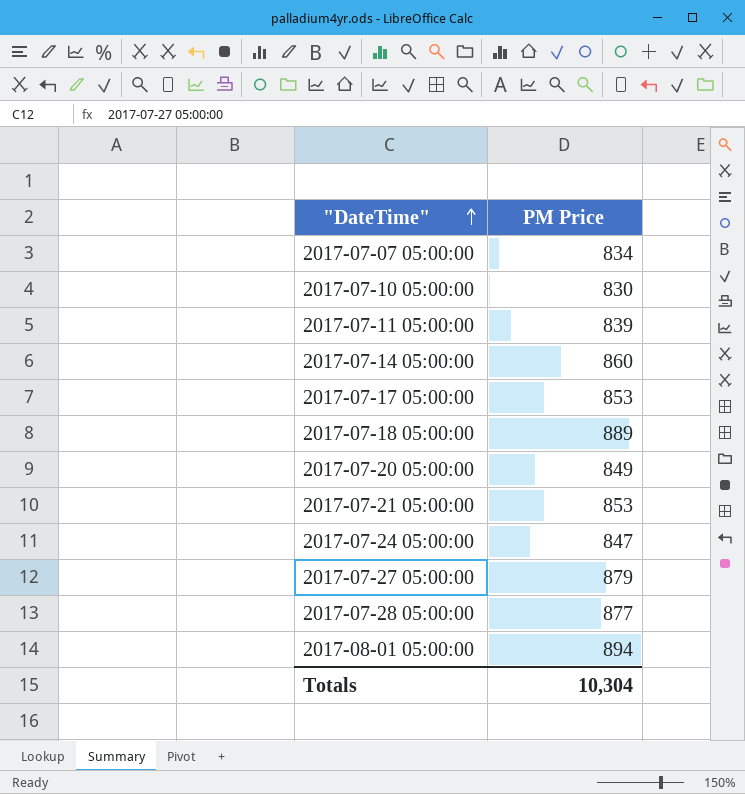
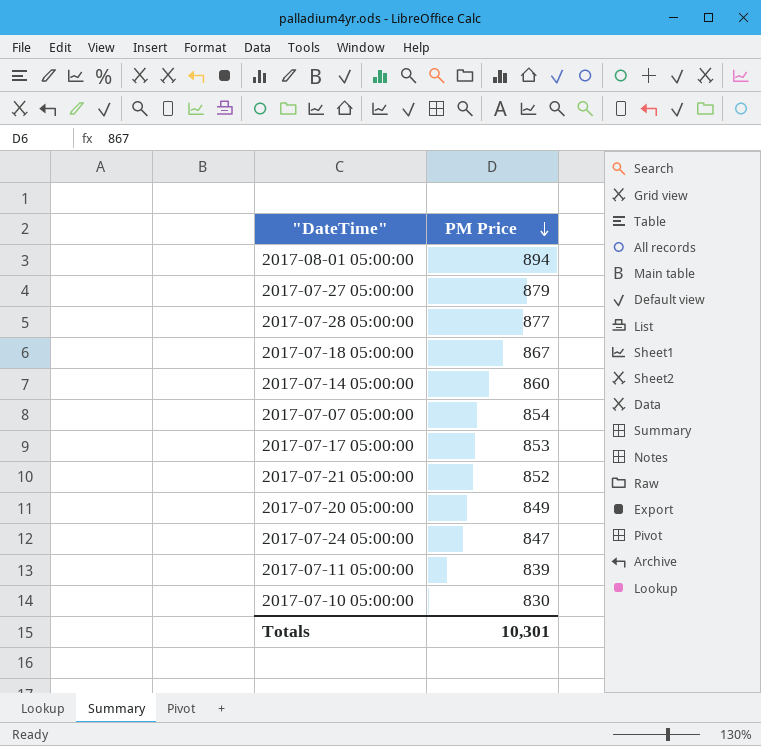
row order: "DateTime" ascending -> PM Price descending
2017-07-18 05:00:00 | PM Price: 889 -> 867
2017-07-07 05:00:00 | PM Price: 834 -> 854
2017-07-21 05:00:00 | PM Price: 853 -> 852
Totals | PM Price: 10,304 -> 10,301

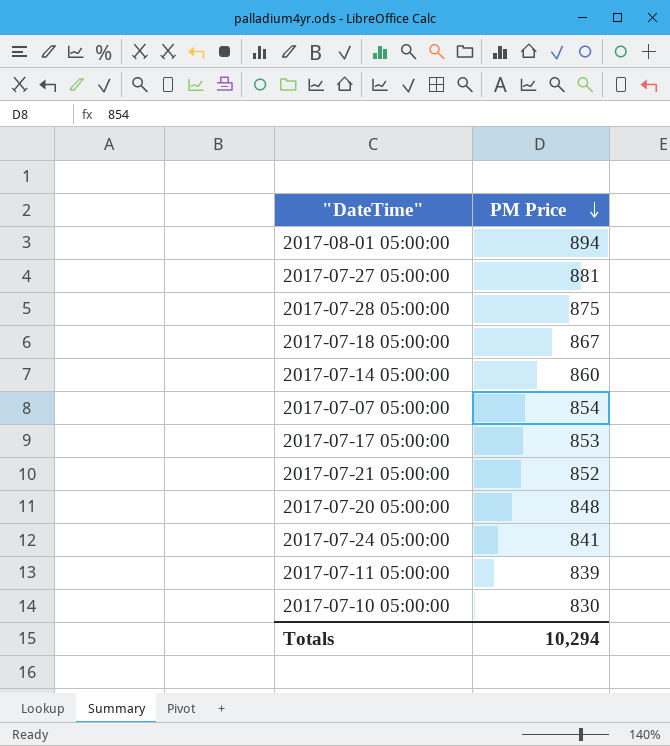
2017-07-27 05:00:00 | PM Price: 879 -> 881
2017-07-28 05:00:00 | PM Price: 877 -> 875
2017-07-20 05:00:00 | PM Price: 849 -> 848
2017-07-24 05:00:00 | PM Price: 847 -> 841
Totals | PM Price: 10,301 -> 10,294

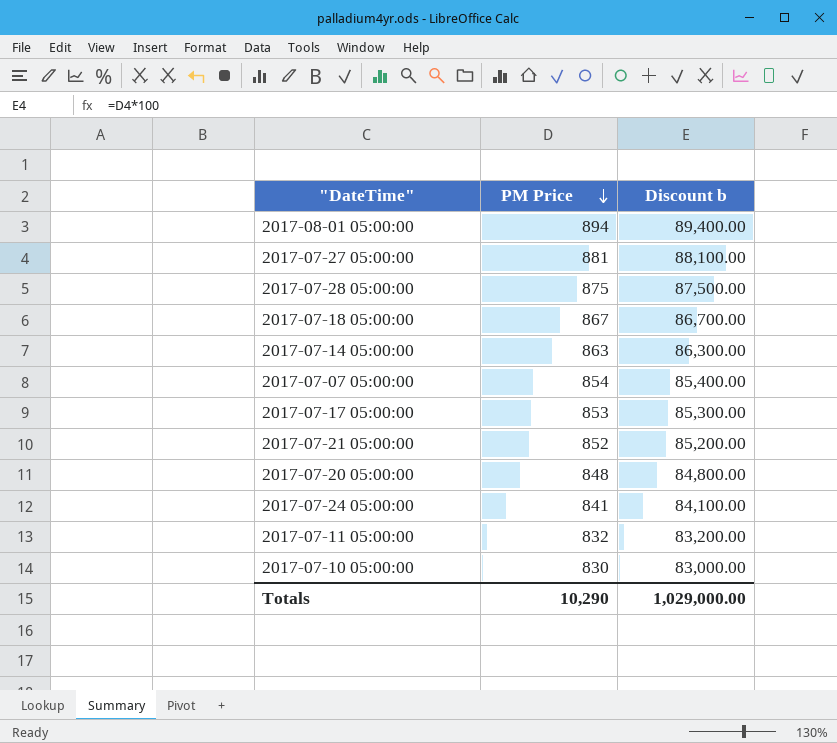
column Discount b | formula: none -> [PM Price] * 100
2017-07-14 05:00:00 | PM Price: 860 -> 863
2017-07-11 05:00:00 | PM Price: 839 -> 832
Totals | PM Price: 10,294 -> 10,290

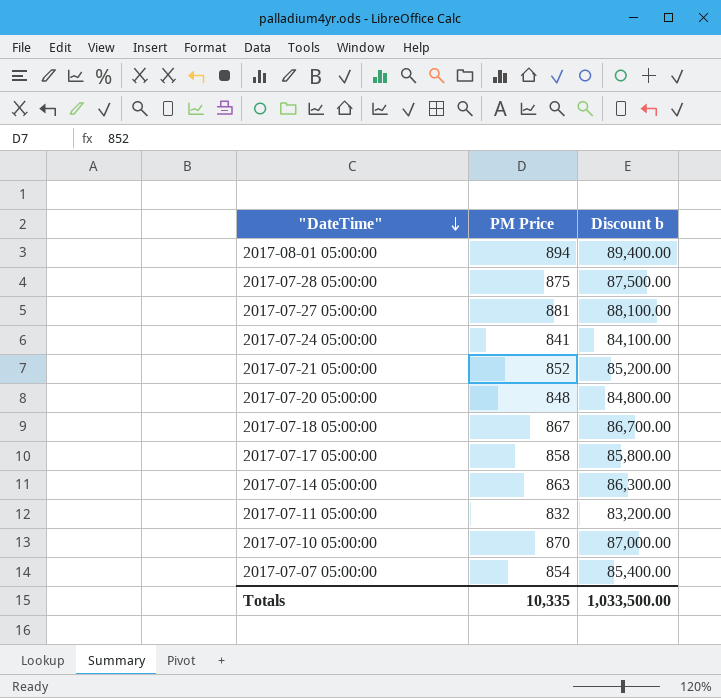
row order: PM Price descending -> "DateTime" descending
2017-07-17 05:00:00 | PM Price: 853 -> 858
2017-07-17 05:00:00 | Discount b: 85,300.00 -> 85,800.00
2017-07-10 05:00:00 | PM Price: 830 -> 870
2017-07-10 05:00:00 | Discount b: 83,000.00 -> 87,000.00
Totals | PM Price: 10,290 -> 10,335
Totals | Discount b: 1,029,000.00 -> 1,033,500.00

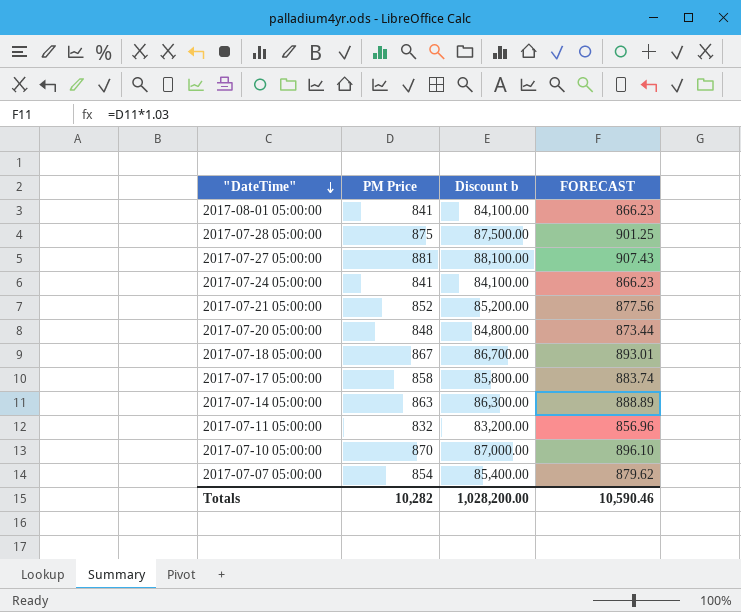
column FORECAST | formula: none -> [PM Price] * 1.03
2017-08-01 05:00:00 | PM Price: 894 -> 841
2017-08-01 05:00:00 | Discount b: 89,400.00 -> 84,100.00
Totals | PM Price: 10,335 -> 10,282
Totals | Discount b: 1,033,500.00 -> 1,028,200.00

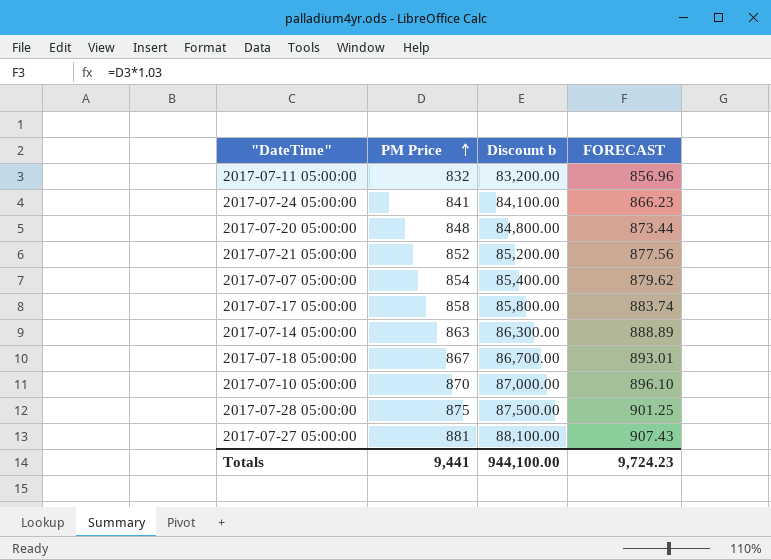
row order: "DateTime" descending -> PM Price ascending
row 2017-08-01 05:00:00: 841 | 84,100.00 | 866.23 -> none
Totals | PM Price: 10,282 -> 9,441
Totals | Discount b: 1,028,200.00 -> 944,100.00
Totals | FORECAST: 10,590.46 -> 9,724.23

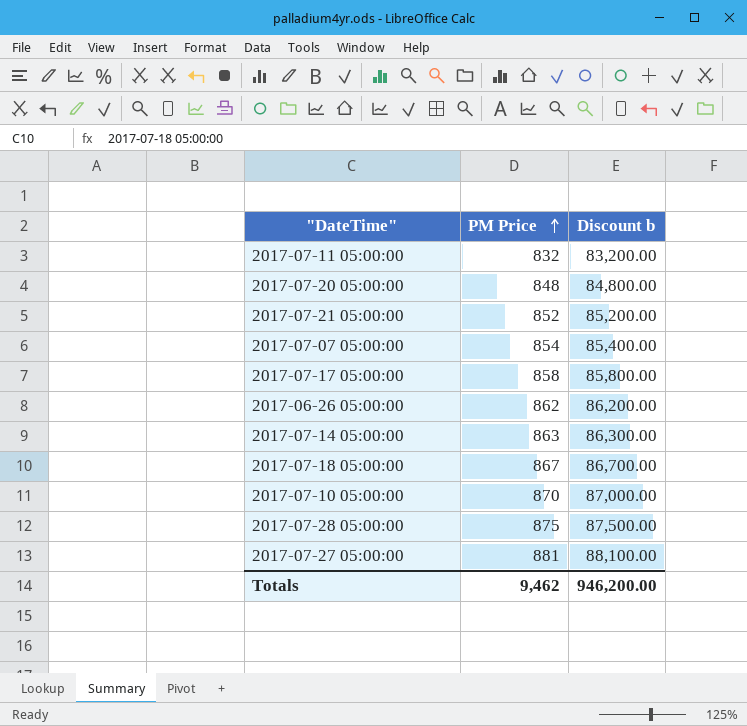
column FORECAST | formula: [PM Price] * 1.03 -> none
row 2017-07-24 05:00:00: 841 | 84,100.00 | 866.23 -> none
row 2017-06-26 05:00:00: none -> 862 | 86,200.00
Totals | PM Price: 9,441 -> 9,462
Totals | Discount b: 944,100.00 -> 946,200.00

